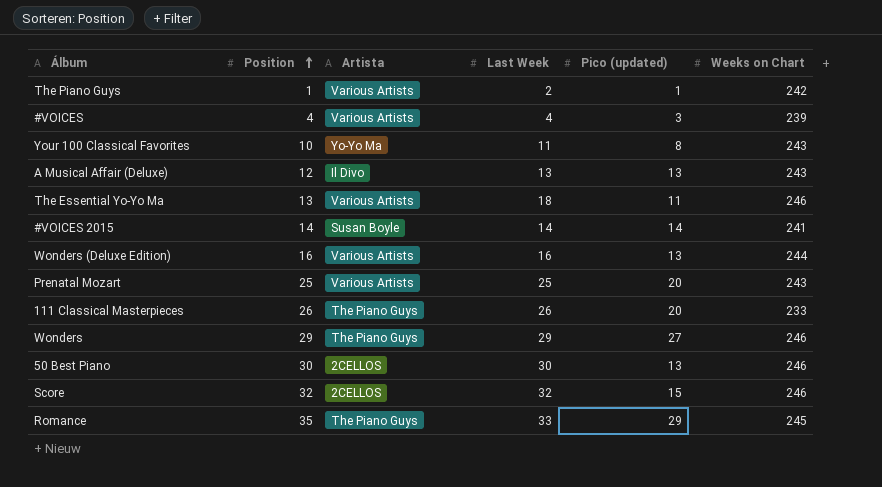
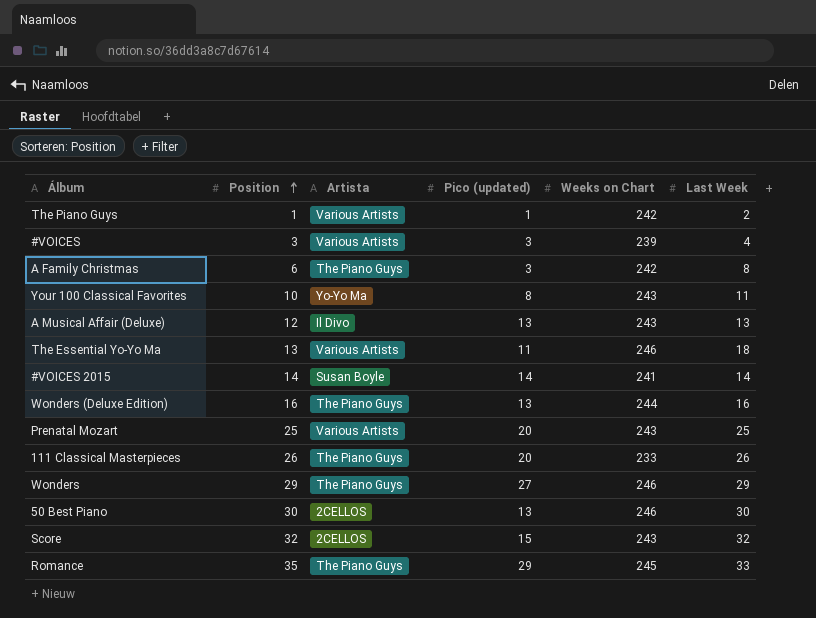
column Last Week | position: 4 -> 6
#VOICES | Position: 4 -> 3
row A Family Christmas: none -> 6 | The Piano Guys | 3 | 242 | 8
Wonders (Deluxe Edition) | Artista: Various Artists -> The Piano Guys
Score | Weeks on Chart: 246 -> 243

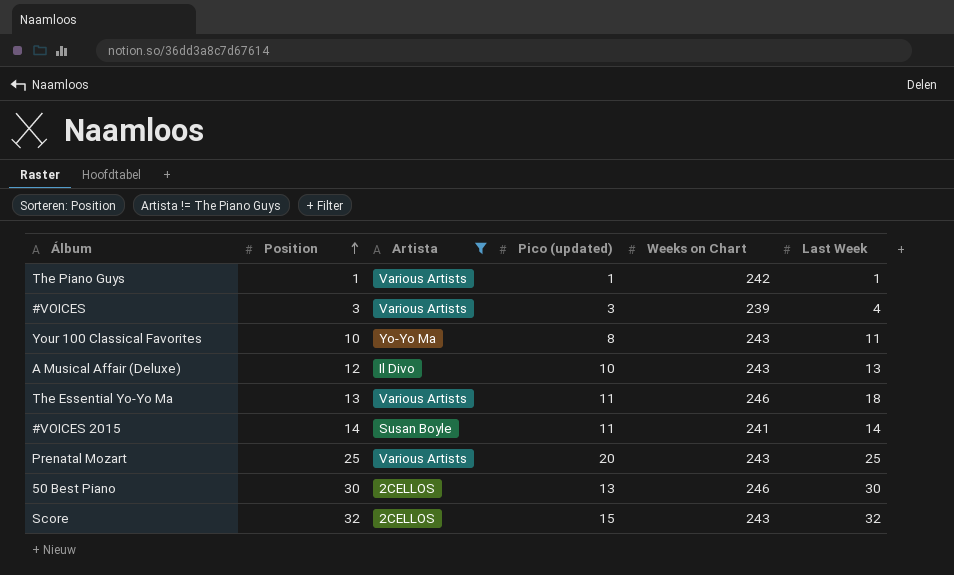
filter: none -> Artista != The Piano Guys
The Piano Guys | Last Week: 2 -> 1
A Musical Affair (Deluxe) | Pico (updated): 13 -> 10
#VOICES 2015 | Pico (updated): 14 -> 11

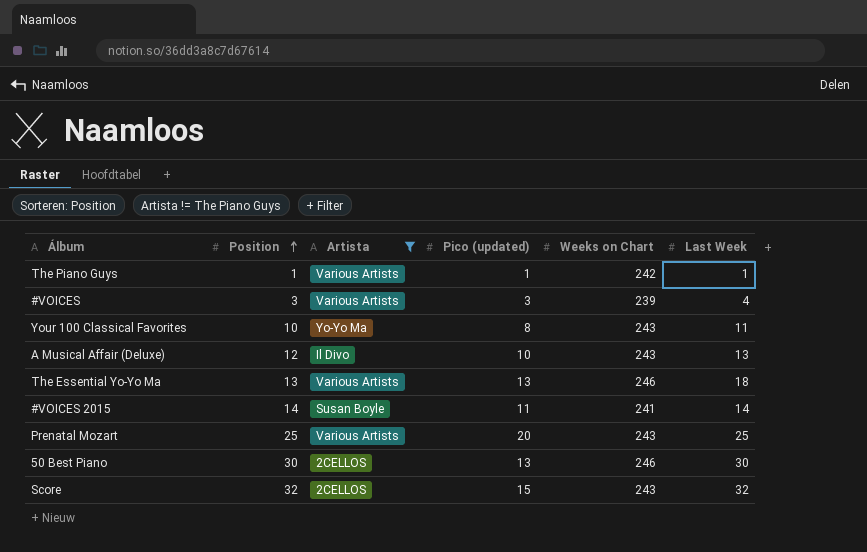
The Essential Yo-Yo Ma | Pico (updated): 11 -> 13

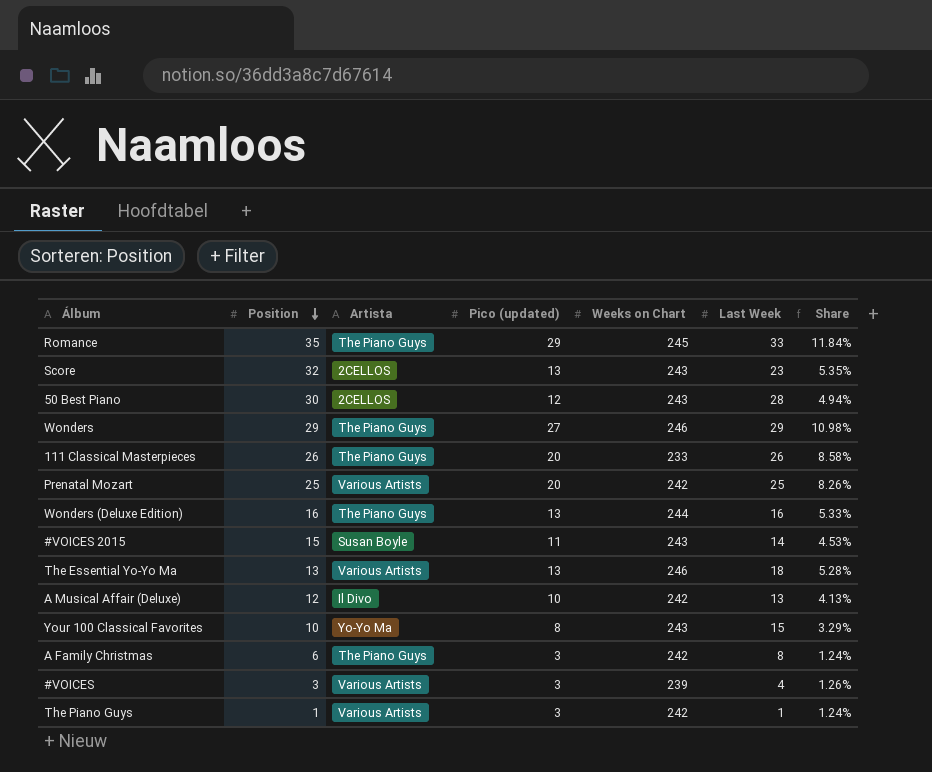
filter: Artista != The Piano Guys -> none
row order: Position ascending -> Position descending
column Share | formula: none -> [Pico (updated)] / [Weeks on Chart]
Score | Pico (updated): 15 -> 13
Score | Last Week: 32 -> 23
50 Best Piano | Pico (updated): 13 -> 12
50 Best Piano | Weeks on Chart: 246 -> 243
50 Best Piano | Last Week: 30 -> 28
Prenatal Mozart | Weeks on Chart: 243 -> 242
#VOICES 2015 | Position: 14 -> 15
#VOICES 2015 | Weeks on Chart: 241 -> 243
A Musical Affair (Deluxe) | Weeks on Chart: 243 -> 242
Your 100 Classical Favorites | Last Week: 11 -> 15
The Piano Guys | Pico (updated): 1 -> 3

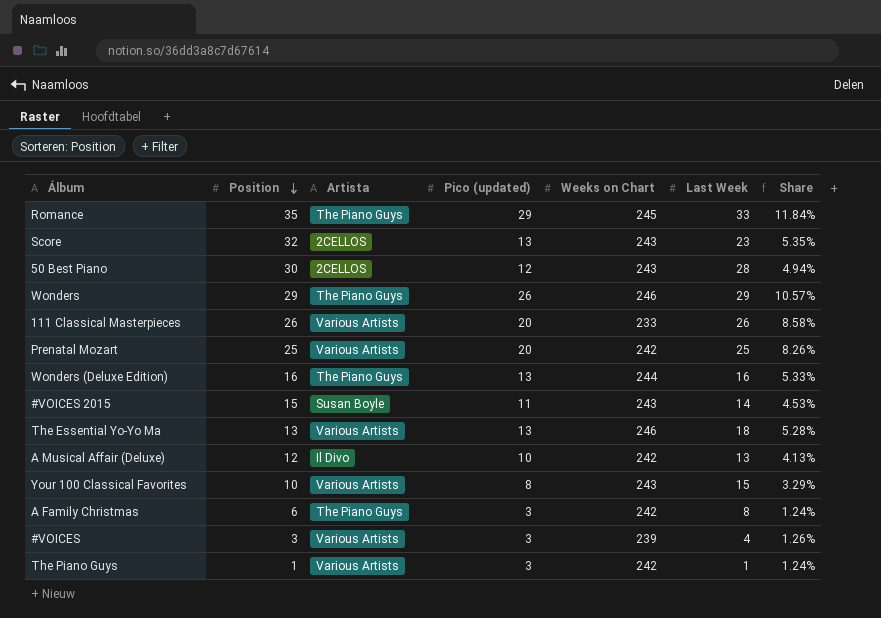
Wonders | Pico (updated): 27 -> 26
Wonders | Share: 10.98% -> 10.57%
111 Classical Masterpieces | Artista: The Piano Guys -> Various Artists
Your 100 Classical Favorites | Artista: Yo-Yo Ma -> Various Artists

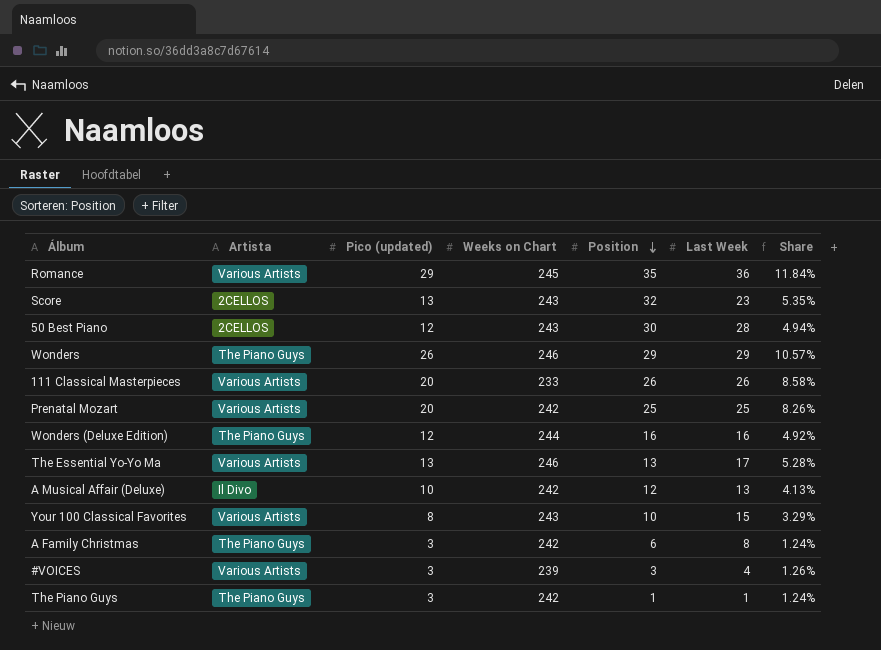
column Position | position: 2 -> 5
row #VOICES 2015: 15 | Susan Boyle | 11 | 243 | 14 | 4.53% -> none
Romance | Artista: The Piano Guys -> Various Artists
Romance | Last Week: 33 -> 36
Wonders (Deluxe Edition) | Pico (updated): 13 -> 12
Wonders (Deluxe Edition) | Share: 5.33% -> 4.92%
The Essential Yo-Yo Ma | Last Week: 18 -> 17
The Piano Guys | Artista: Various Artists -> The Piano Guys

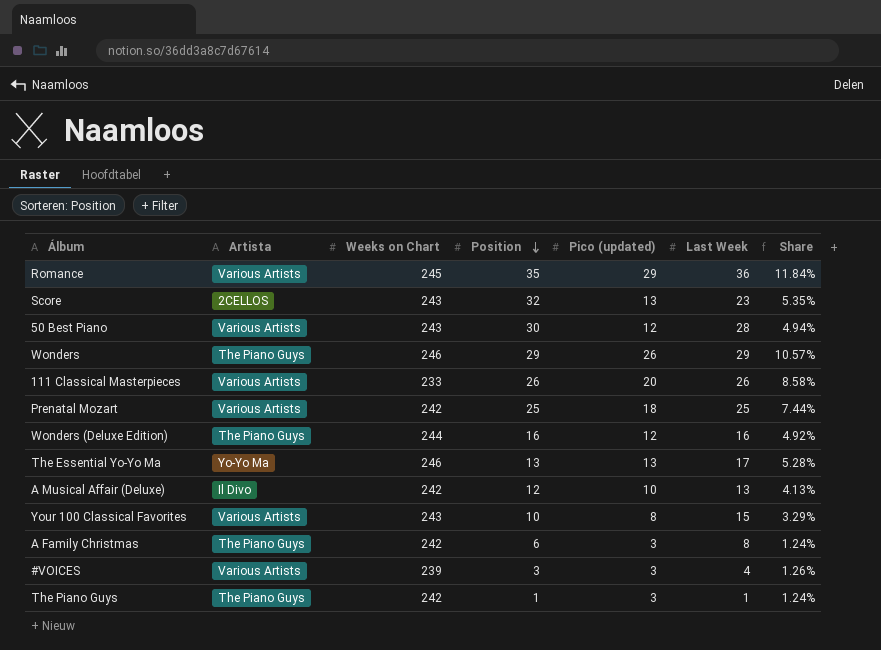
column Pico (updated) | position: 3 -> 5
50 Best Piano | Artista: 2CELLOS -> Various Artists
Prenatal Mozart | Pico (updated): 20 -> 18
Prenatal Mozart | Share: 8.26% -> 7.44%
The Essential Yo-Yo Ma | Artista: Various Artists -> Yo-Yo Ma

